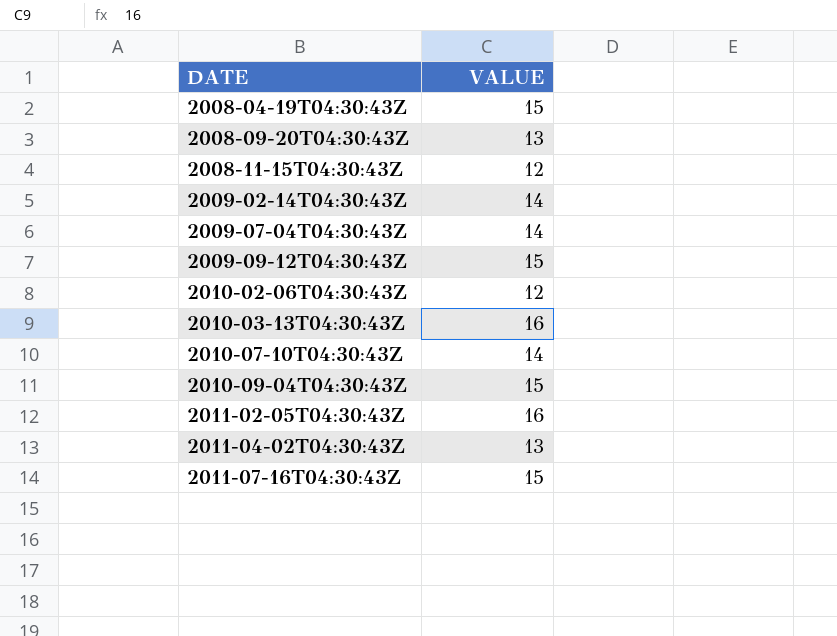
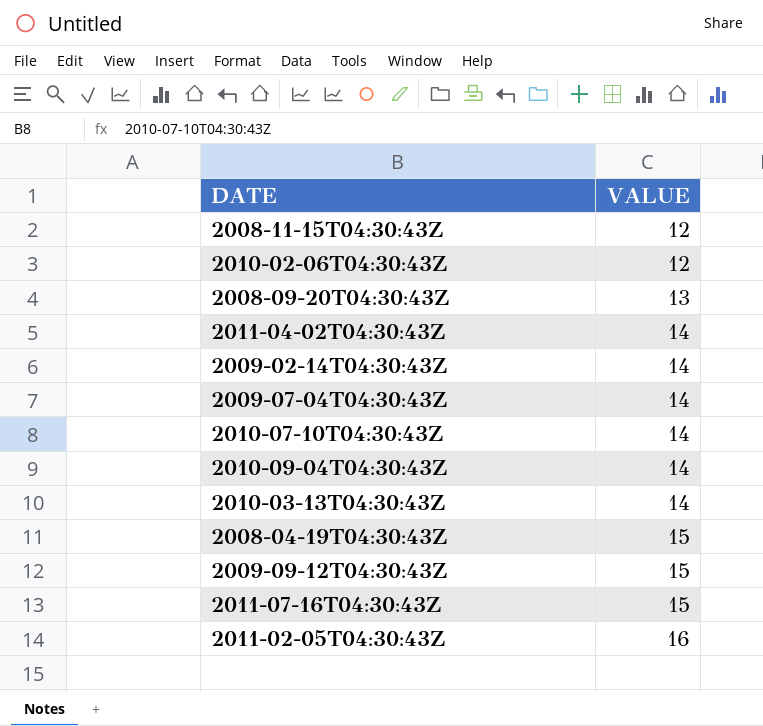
row order: DATE ascending -> VALUE ascending
2011-04-02T04:30:43Z | VALUE: 13 -> 14
2010-09-04T04:30:43Z | VALUE: 15 -> 14
2010-03-13T04:30:43Z | VALUE: 16 -> 14

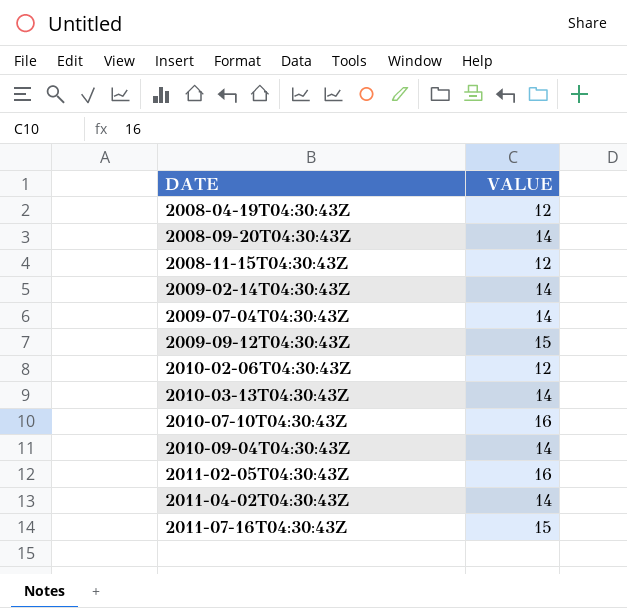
row order: VALUE ascending -> DATE ascending
2008-04-19T04:30:43Z | VALUE: 15 -> 12
2008-09-20T04:30:43Z | VALUE: 13 -> 14
2010-07-10T04:30:43Z | VALUE: 14 -> 16

